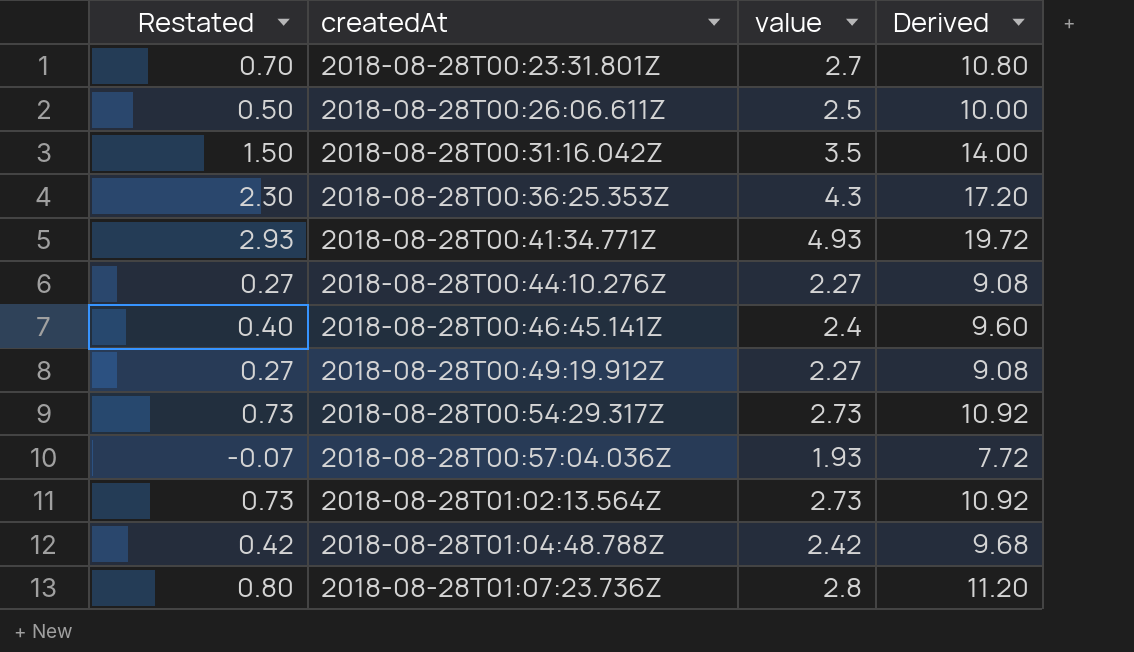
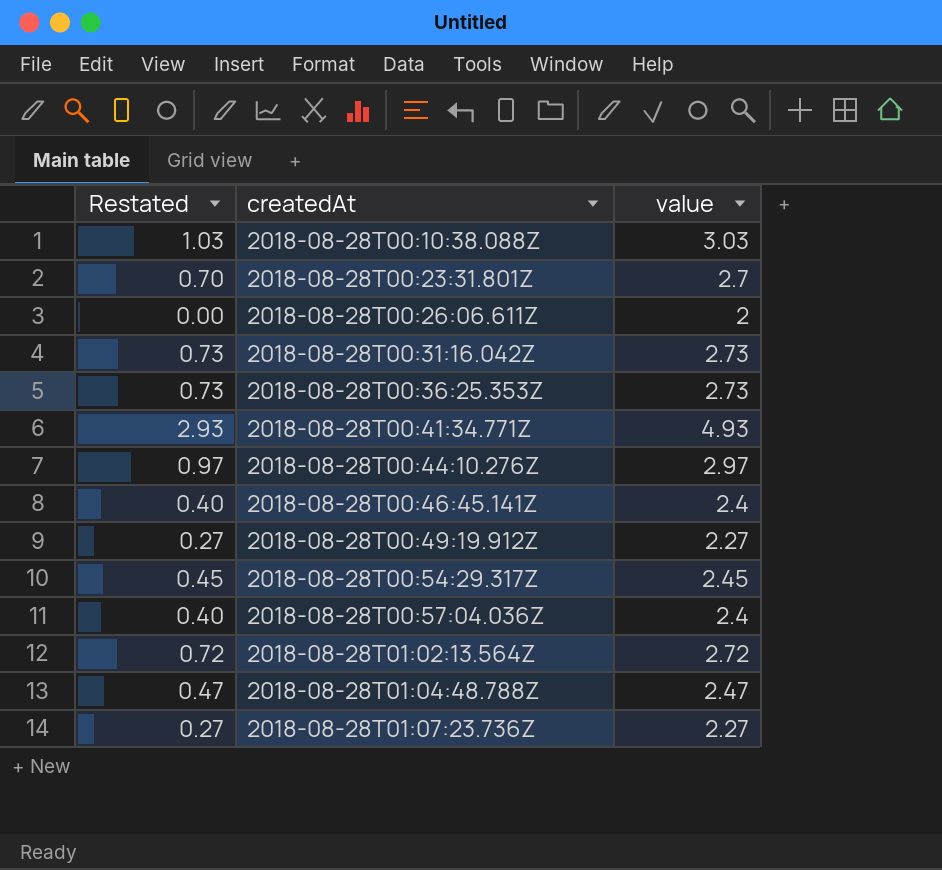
column Derived | formula: [value] * 4 -> none
row 2018-08-28T00:10:38.088Z: none -> 1.03 | 3.03
2018-08-28T00:26:06.611Z | Restated: 0.50 -> 0.00
2018-08-28T00:26:06.611Z | value: 2.5 -> 2
2018-08-28T00:31:16.042Z | Restated: 1.50 -> 0.73
2018-08-28T00:31:16.042Z | value: 3.5 -> 2.73
2018-08-28T00:36:25.353Z | Restated: 2.30 -> 0.73
2018-08-28T00:36:25.353Z | value: 4.3 -> 2.73
2018-08-28T00:44:10.276Z | Restated: 0.27 -> 0.97
2018-08-28T00:44:10.276Z | value: 2.27 -> 2.97
2018-08-28T00:54:29.317Z | Restated: 0.73 -> 0.45
2018-08-28T00:54:29.317Z | value: 2.73 -> 2.45
2018-08-28T00:57:04.036Z | Restated: -0.07 -> 0.40
2018-08-28T00:57:04.036Z | value: 1.93 -> 2.4
2018-08-28T01:02:13.564Z | Restated: 0.73 -> 0.72
2018-08-28T01:02:13.564Z | value: 2.73 -> 2.72
2018-08-28T01:04:48.788Z | Restated: 0.42 -> 0.47
2018-08-28T01:04:48.788Z | value: 2.42 -> 2.47
2018-08-28T01:07:23.736Z | Restated: 0.80 -> 0.27
2018-08-28T01:07:23.736Z | value: 2.8 -> 2.27

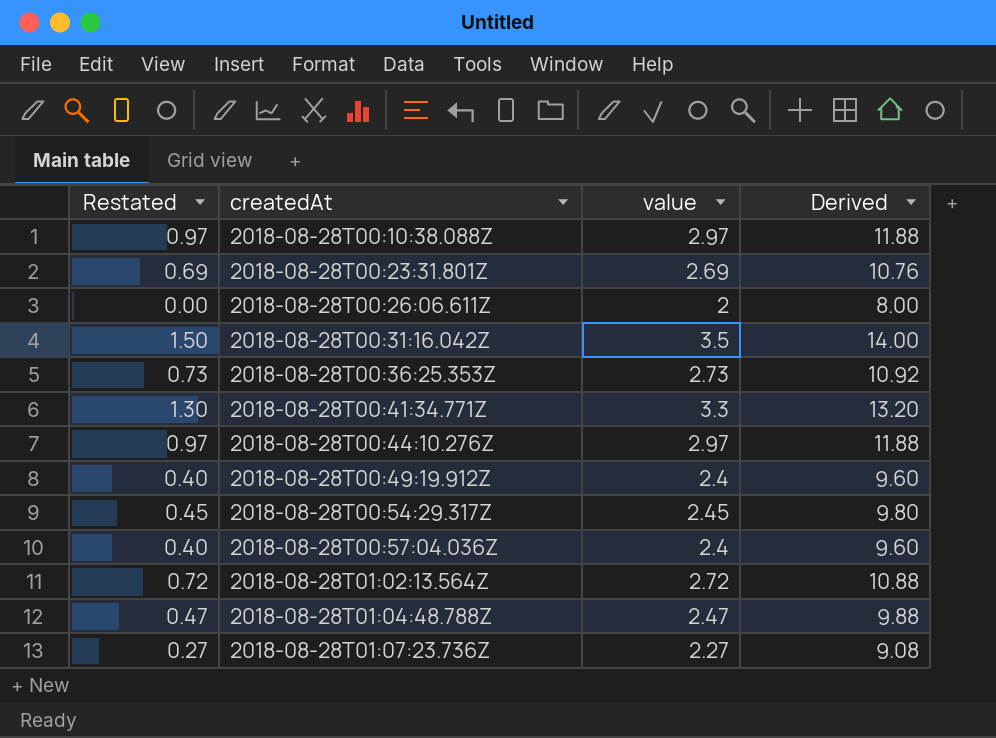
column Derived | formula: none -> [value] * 4
row 2018-08-28T00:46:45.141Z: 0.40 | 2.4 -> none
2018-08-28T00:10:38.088Z | Restated: 1.03 -> 0.97
2018-08-28T00:10:38.088Z | value: 3.03 -> 2.97
2018-08-28T00:23:31.801Z | Restated: 0.70 -> 0.69
2018-08-28T00:23:31.801Z | value: 2.7 -> 2.69
2018-08-28T00:31:16.042Z | Restated: 0.73 -> 1.50
2018-08-28T00:31:16.042Z | value: 2.73 -> 3.5
2018-08-28T00:41:34.771Z | Restated: 2.93 -> 1.30
2018-08-28T00:41:34.771Z | value: 4.93 -> 3.3
2018-08-28T00:49:19.912Z | Restated: 0.27 -> 0.40
2018-08-28T00:49:19.912Z | value: 2.27 -> 2.4

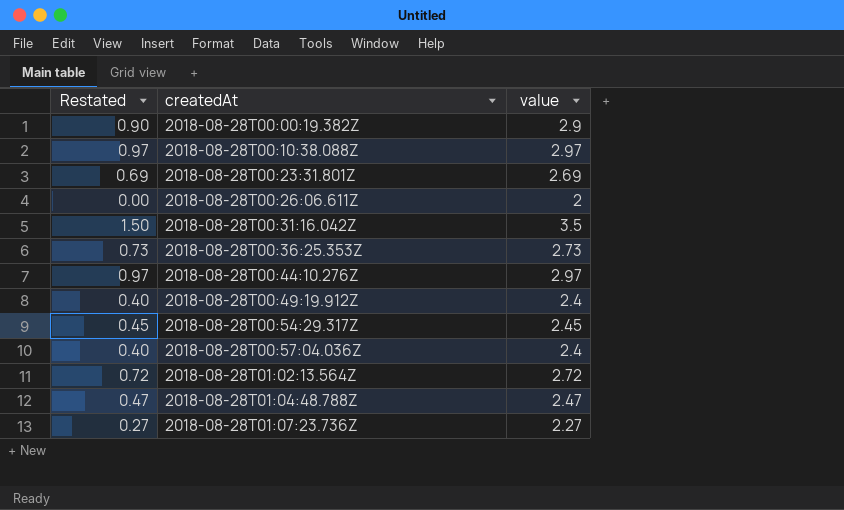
column Derived | formula: [value] * 4 -> none
row 2018-08-28T00:41:34.771Z: 1.30 | 3.3 | 13.20 -> none
row 2018-08-28T00:00:19.382Z: none -> 0.90 | 2.9

